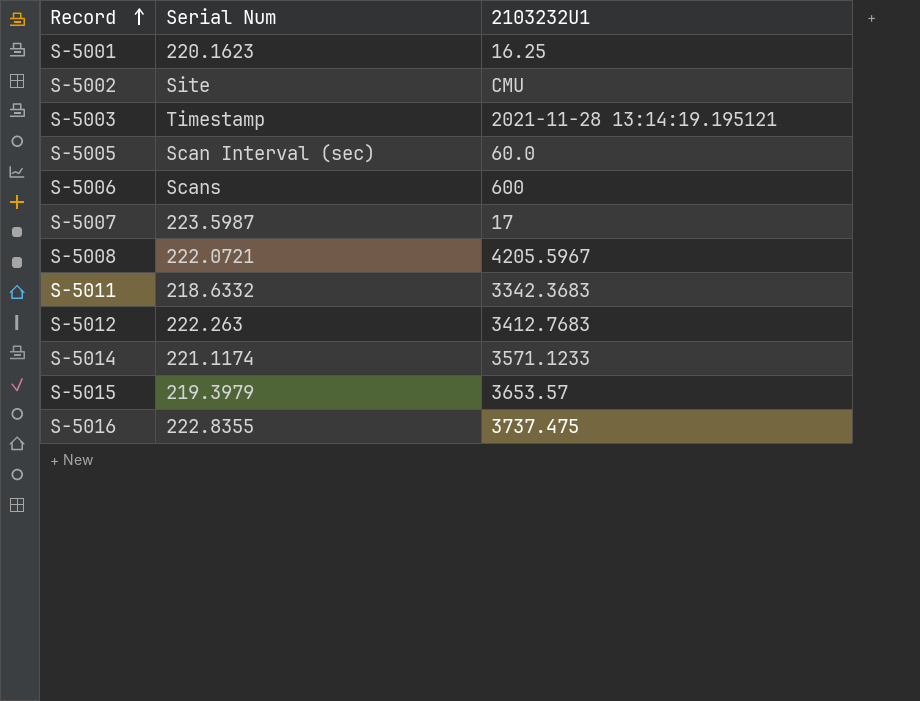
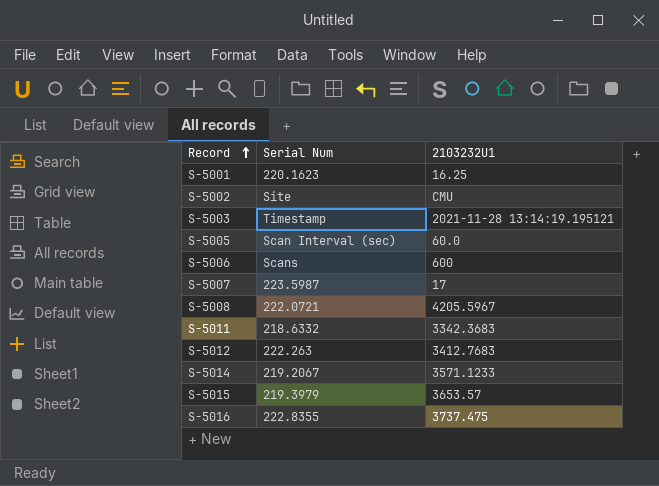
S-5014 | Serial Num: 221.1174 -> 219.2067

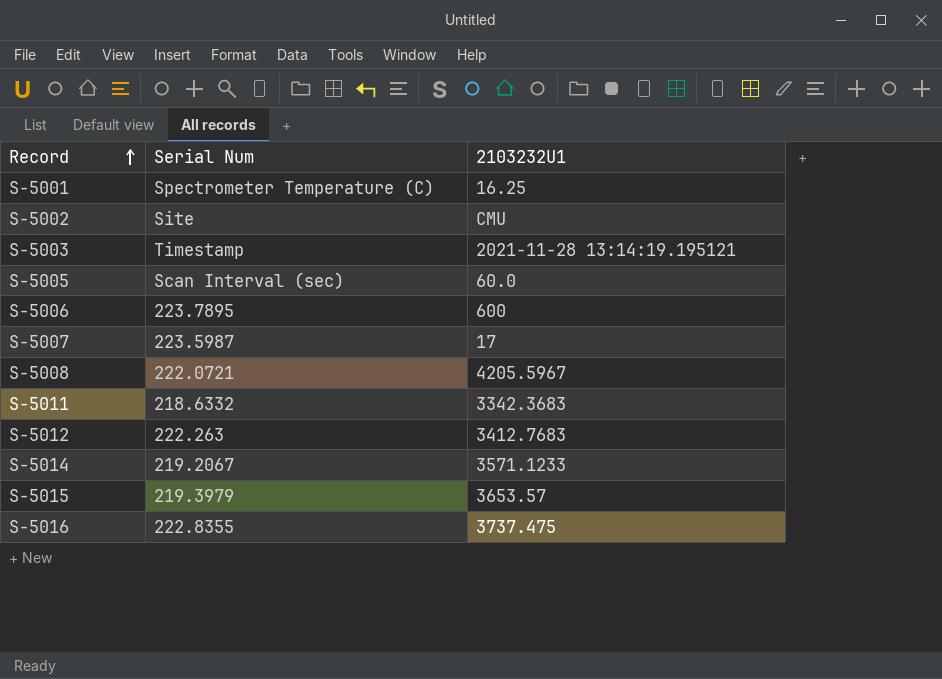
S-5001 | Serial Num: 220.1623 -> Spectrometer Temperature (C)
S-5006 | Serial Num: Scans -> 223.7895

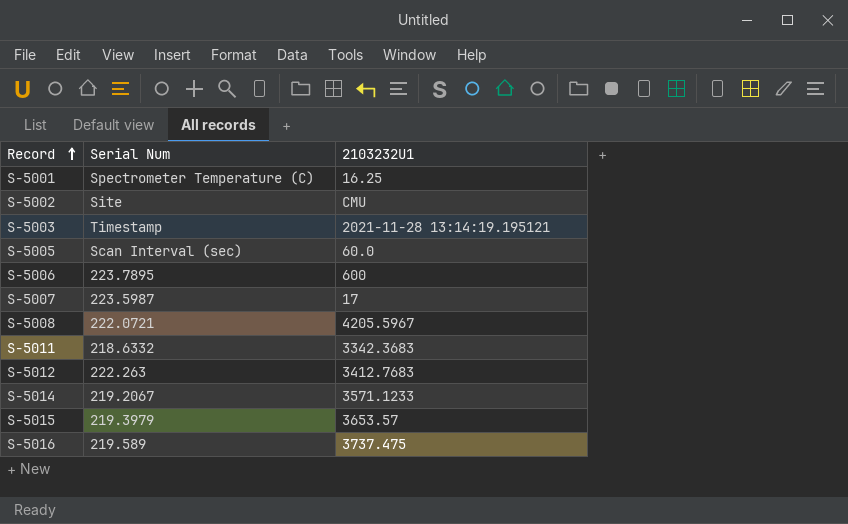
S-5016 | Serial Num: 222.8355 -> 219.589

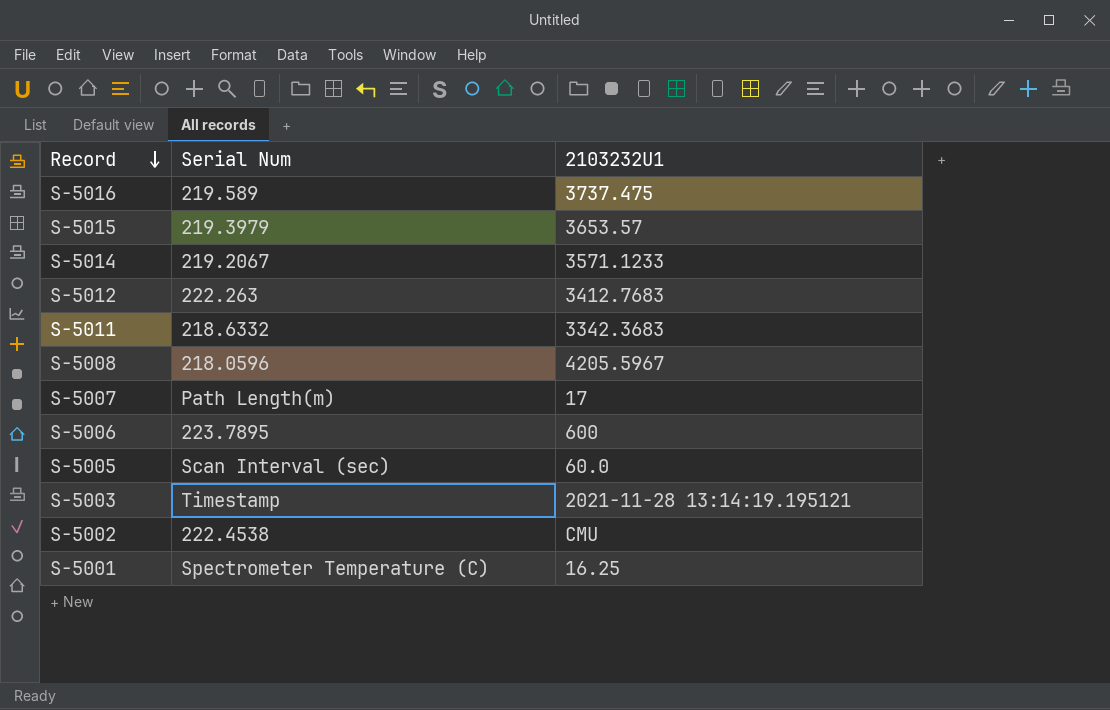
row order: Record ascending -> Record descending
S-5008 | Serial Num: 222.0721 -> 218.0596
S-5007 | Serial Num: 223.5987 -> Path Length(m)
S-5002 | Serial Num: Site -> 222.4538

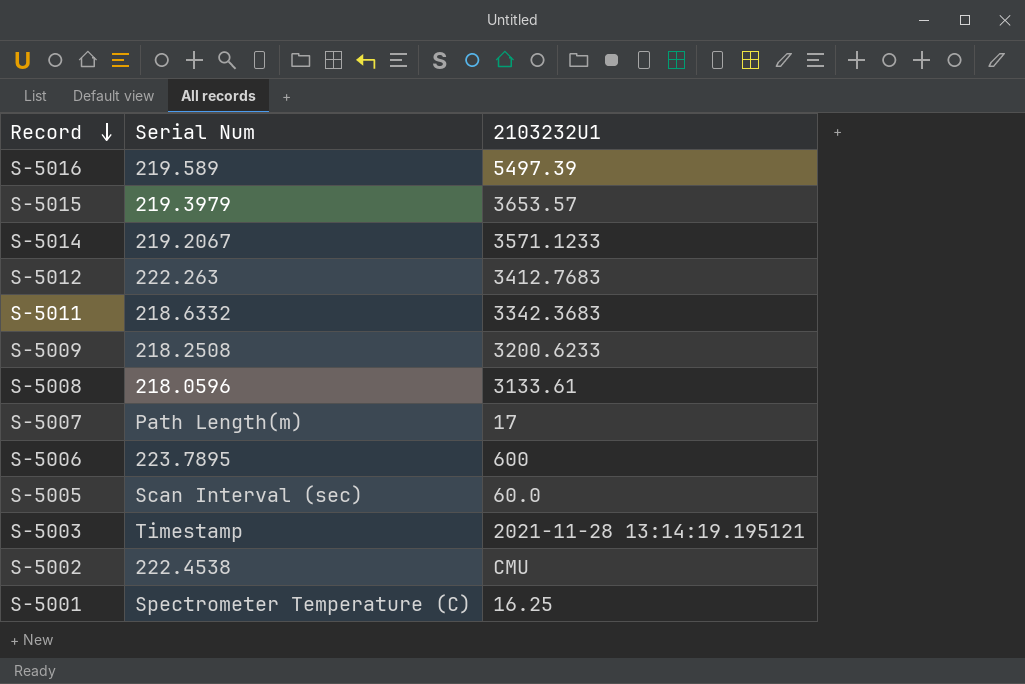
S-5016 | 2103232U1: 3737.475 -> 5497.39
row S-5009: none -> 218.2508 | 3200.6233
S-5008 | 2103232U1: 4205.5967 -> 3133.61

